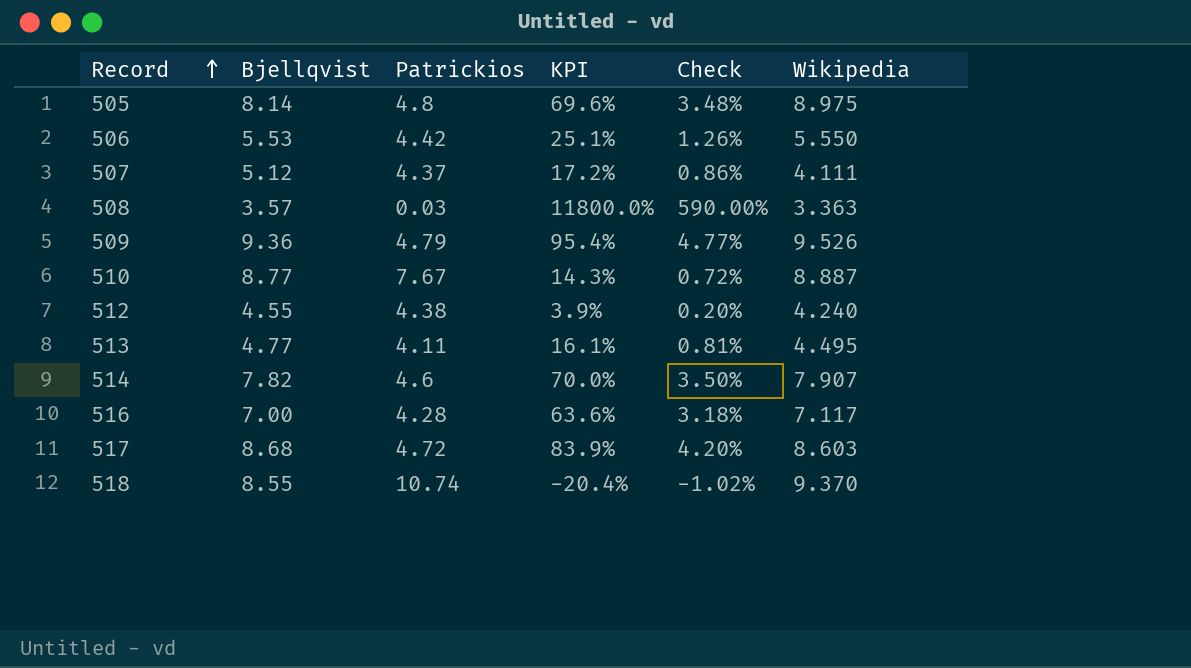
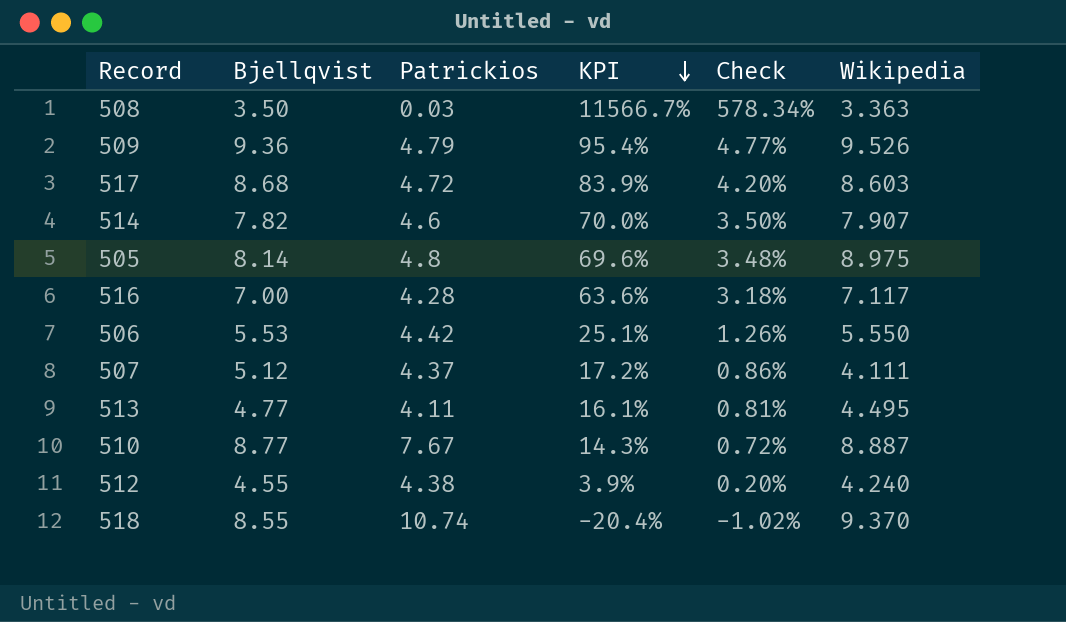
row order: Record ascending -> KPI descending
508 | Bjellqvist: 3.57 -> 3.50
508 | KPI: 11800.0% -> 11566.7%
508 | Check: 590.00% -> 578.34%

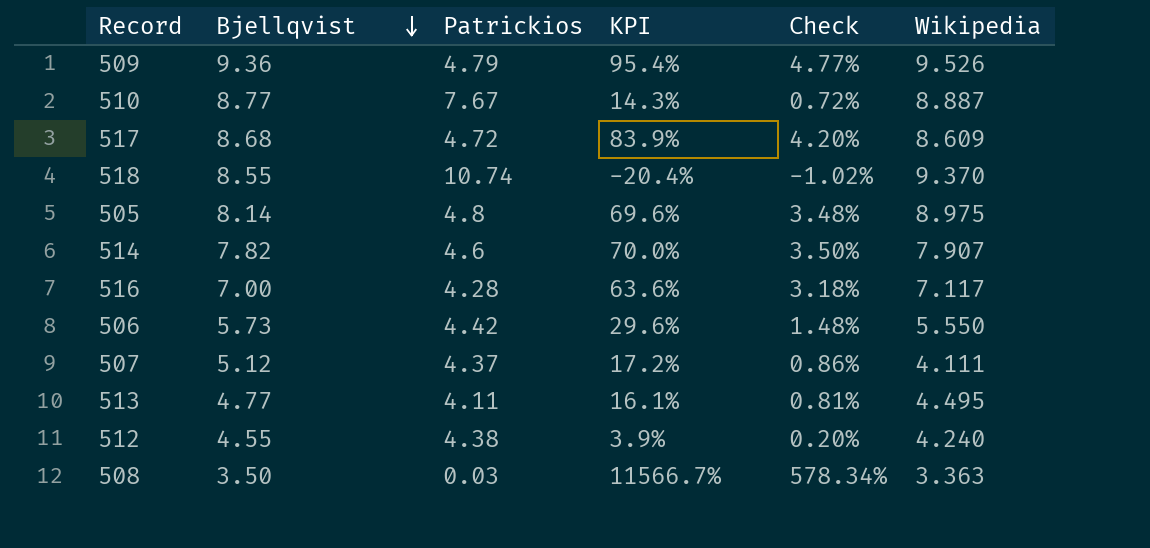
row order: KPI descending -> Bjellqvist descending
517 | Wikipedia: 8.603 -> 8.609
506 | Bjellqvist: 5.53 -> 5.73
506 | KPI: 25.1% -> 29.6%
506 | Check: 1.26% -> 1.48%

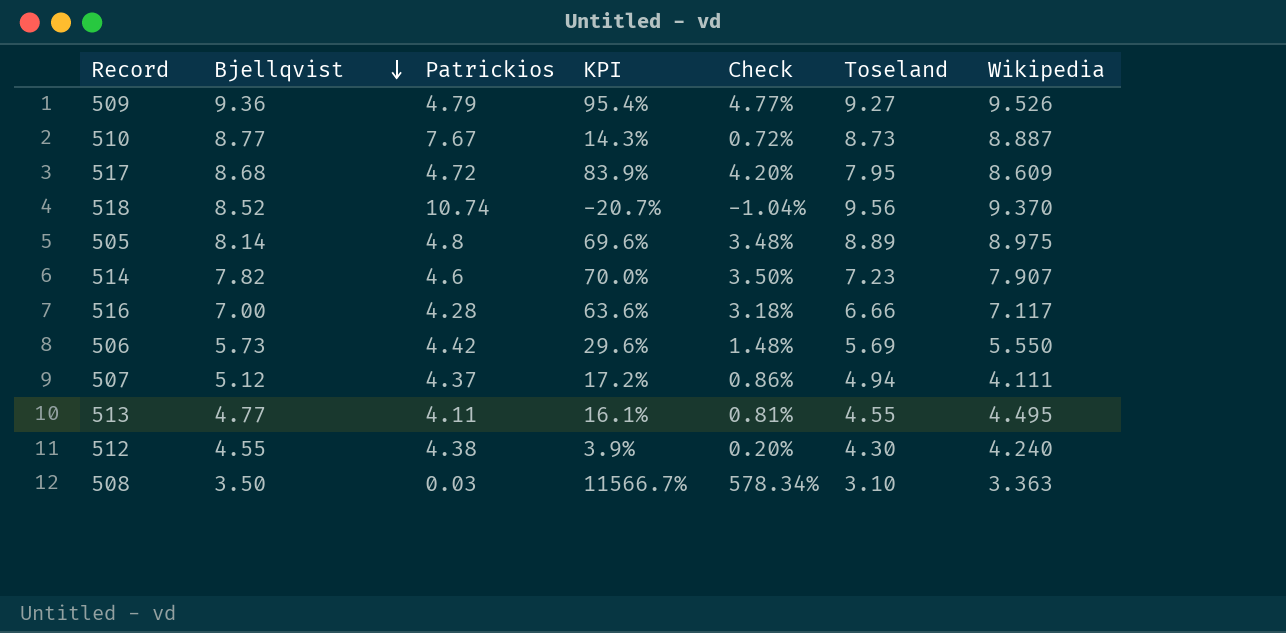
column Toseland | position: none -> 6
518 | Bjellqvist: 8.55 -> 8.52
518 | KPI: -20.4% -> -20.7%
518 | Check: -1.02% -> -1.04%

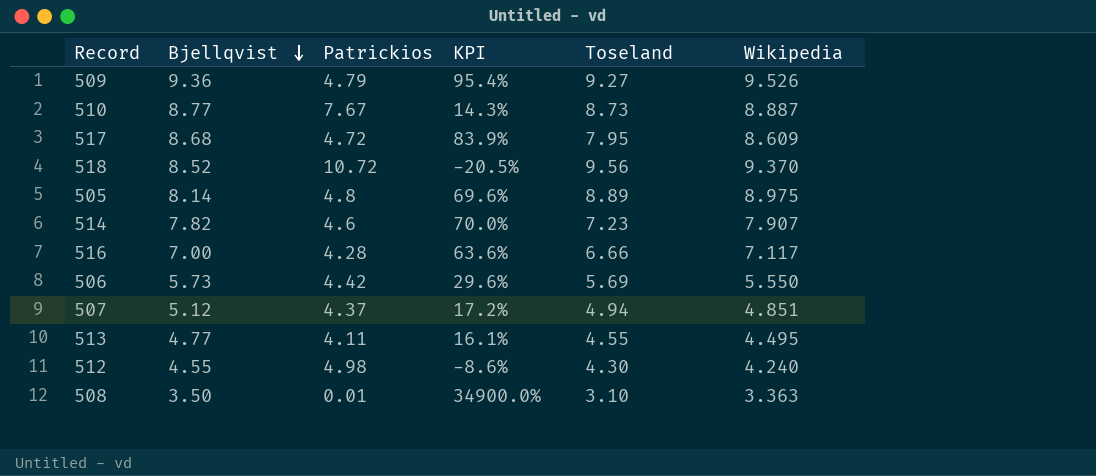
column Check | formula: [KPI] * 0.05 -> none
518 | Patrickios: 10.74 -> 10.72
518 | KPI: -20.7% -> -20.5%
507 | Wikipedia: 4.111 -> 4.851
512 | Patrickios: 4.38 -> 4.98
512 | KPI: 3.9% -> -8.6%
508 | Patrickios: 0.03 -> 0.01
508 | KPI: 11566.7% -> 34900.0%

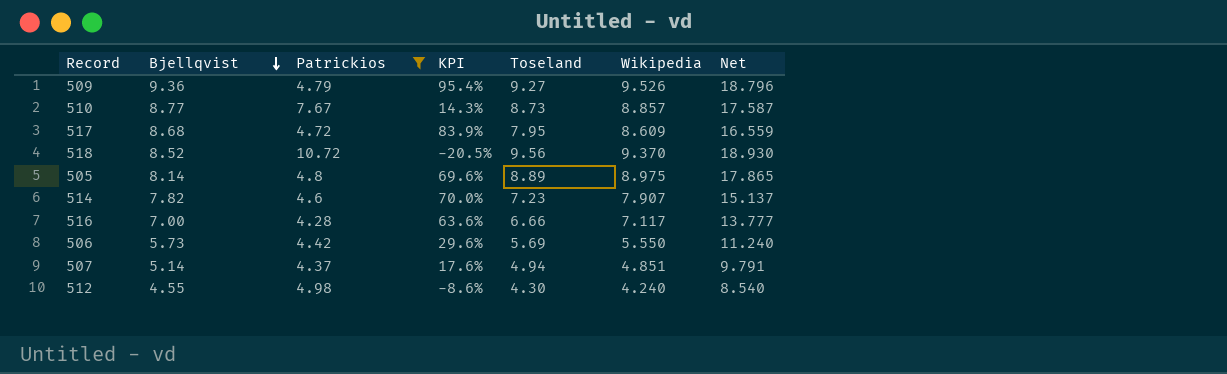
filter: none -> Patrickios >= 4.28
column Net | formula: none -> [Toseland] + [Wikipedia]
510 | Wikipedia: 8.887 -> 8.857
507 | Bjellqvist: 5.12 -> 5.14
507 | KPI: 17.2% -> 17.6%

